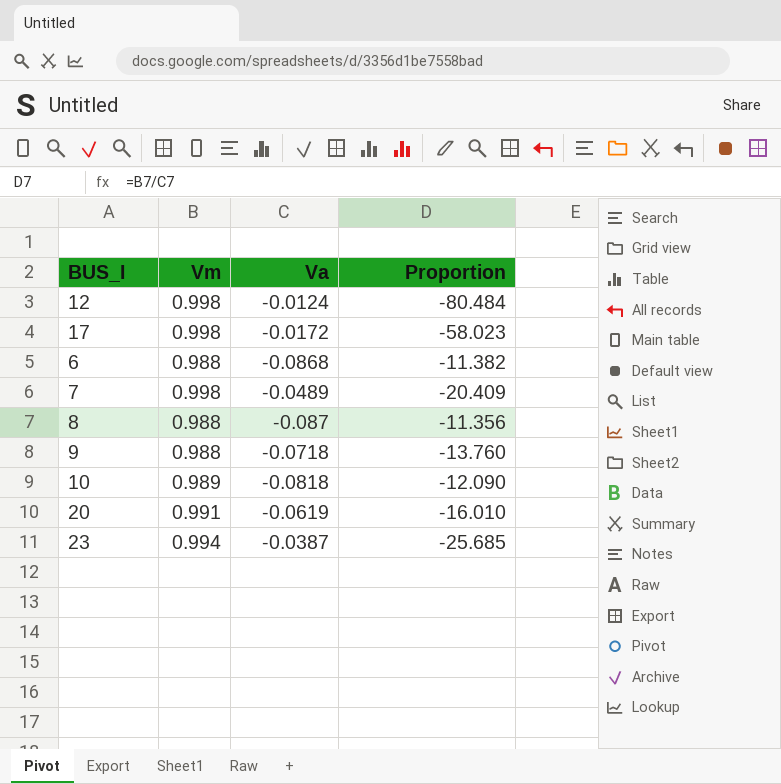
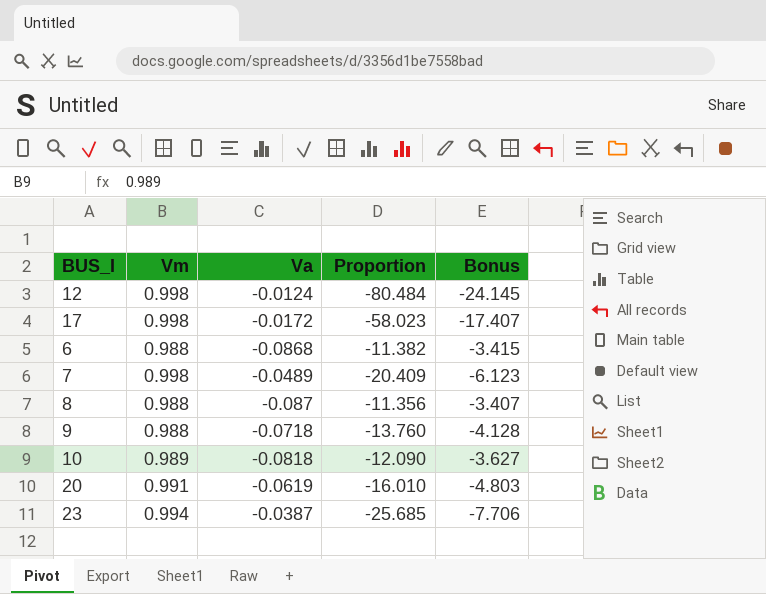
column Bonus | formula: none -> [Proportion] * 0.3

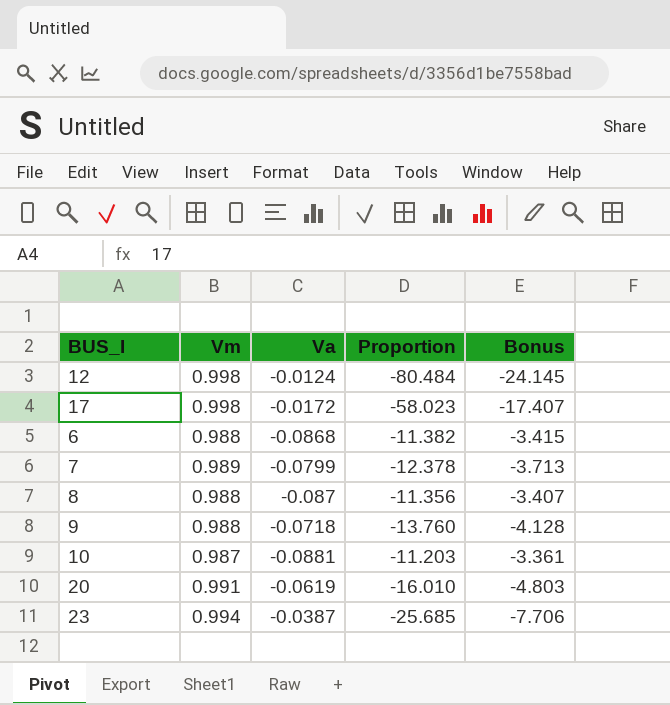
7 | Vm: 0.998 -> 0.989
7 | Va: -0.0489 -> -0.0799
7 | Proportion: -20.409 -> -12.378
7 | Bonus: -6.123 -> -3.713
10 | Vm: 0.989 -> 0.987
10 | Va: -0.0818 -> -0.0881
10 | Proportion: -12.090 -> -11.203
10 | Bonus: -3.627 -> -3.361

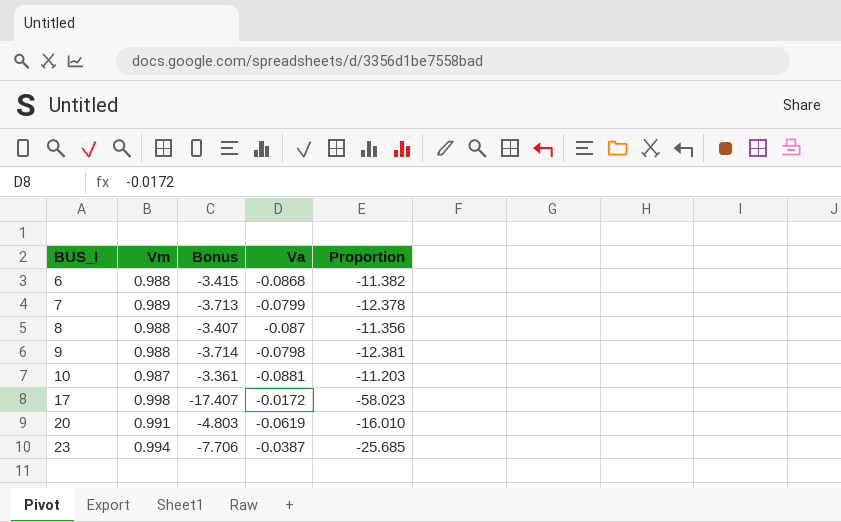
row order: none -> BUS_I ascending
column Bonus | position: 5 -> 3
row 12: 0.998 | -0.0124 | -80.484 | -24.145 -> none
9 | Bonus: -4.128 -> -3.714
9 | Va: -0.0718 -> -0.0798
9 | Proportion: -13.760 -> -12.381

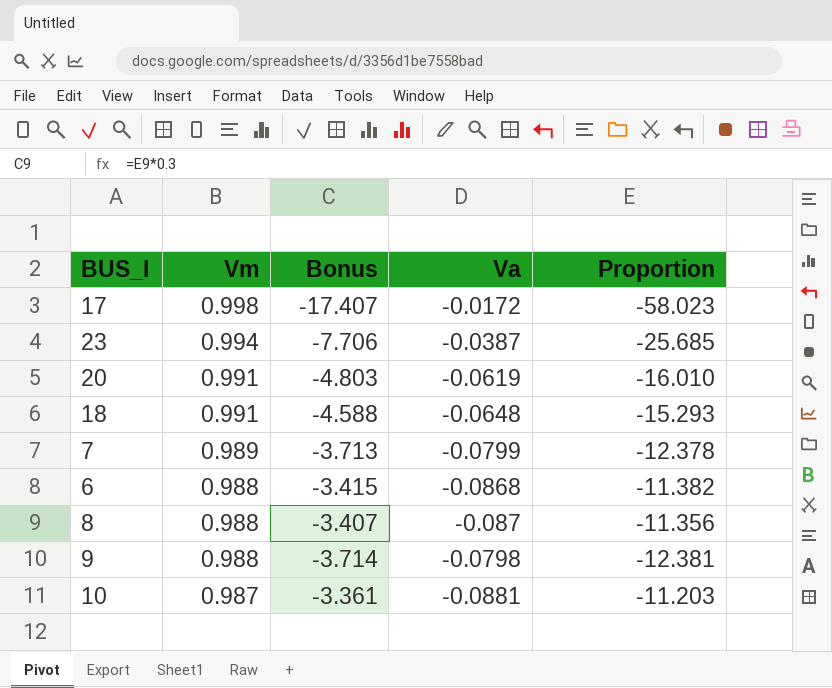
row order: BUS_I ascending -> Vm descending
row 18: none -> 0.991 | -4.588 | -0.0648 | -15.293

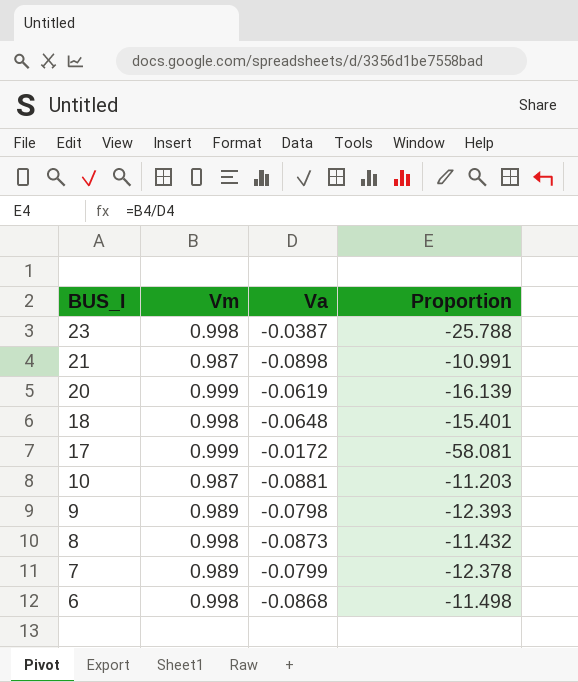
row order: Vm descending -> BUS_I descending
column Bonus | formula: [Proportion] * 0.3 -> none
23 | Vm: 0.994 -> 0.998
23 | Proportion: -25.685 -> -25.788
row 21: none -> 0.987 | -0.0898 | -10.991
20 | Vm: 0.991 -> 0.999
20 | Proportion: -16.010 -> -16.139
18 | Vm: 0.991 -> 0.998
18 | Proportion: -15.293 -> -15.401
17 | Vm: 0.998 -> 0.999
17 | Proportion: -58.023 -> -58.081
9 | Vm: 0.988 -> 0.989
9 | Proportion: -12.381 -> -12.393
8 | Vm: 0.988 -> 0.998
8 | Va: -0.087 -> -0.0873
8 | Proportion: -11.356 -> -11.432
6 | Vm: 0.988 -> 0.998
6 | Proportion: -11.382 -> -11.498

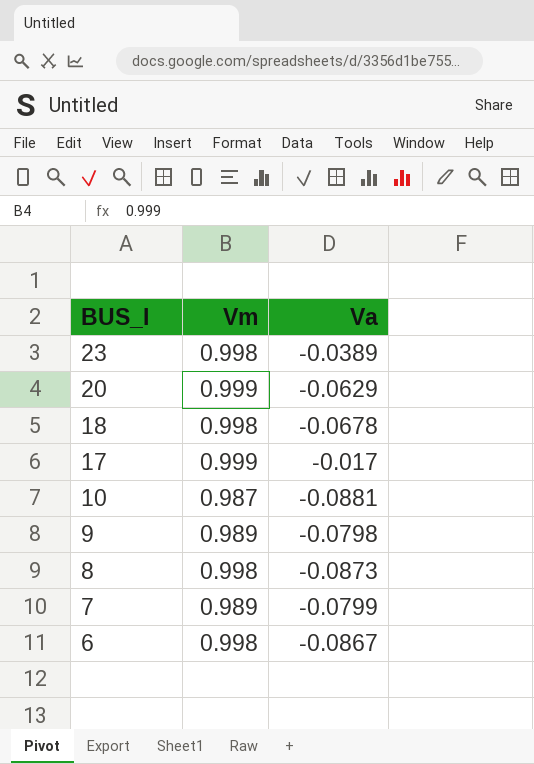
column Proportion | formula: [Vm] / [Va] -> none
row 21: 0.987 | -0.0898 | -10.991 -> none
23 | Va: -0.0387 -> -0.0389
20 | Va: -0.0619 -> -0.0629
18 | Va: -0.0648 -> -0.0678
17 | Va: -0.0172 -> -0.017
6 | Va: -0.0868 -> -0.0867

